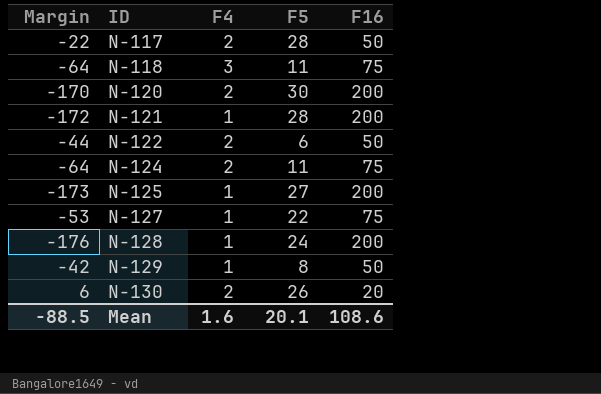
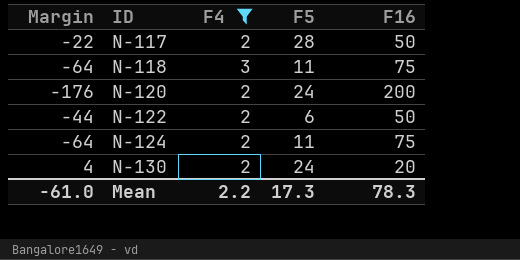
filter: none -> F4 != 1
N-120 | Margin: -170 -> -176
N-120 | F5: 30 -> 24
N-130 | Margin: 6 -> 4
N-130 | F5: 26 -> 24
Mean | Margin: -88.5 -> -61.0
Mean | F4: 1.6 -> 2.2
Mean | F5: 20.1 -> 17.3
Mean | F16: 108.6 -> 78.3

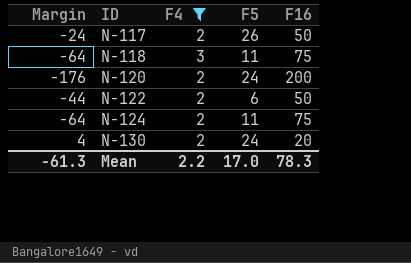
N-117 | Margin: -22 -> -24
N-117 | F5: 28 -> 26
Mean | Margin: -61.0 -> -61.3
Mean | F5: 17.3 -> 17.0

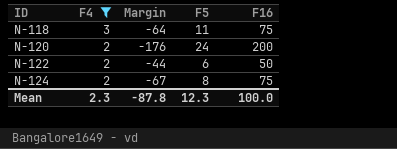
column Margin | position: 1 -> 3
row N-117: -24 | 2 | 26 | 50 -> none
row N-130: 4 | 2 | 24 | 20 -> none
N-124 | Margin: -64 -> -67
N-124 | F5: 11 -> 8
Mean | F4: 2.2 -> 2.3
Mean | Margin: -61.3 -> -87.8
Mean | F5: 17.0 -> 12.3
Mean | F16: 78.3 -> 100.0

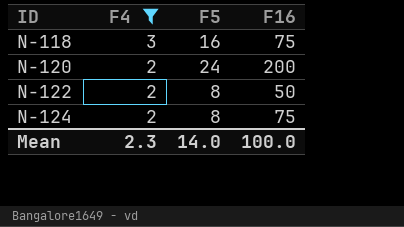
column Margin | formula: [F5] - [F16] -> none
N-118 | F5: 11 -> 16
N-122 | F5: 6 -> 8
Mean | F5: 12.3 -> 14.0

